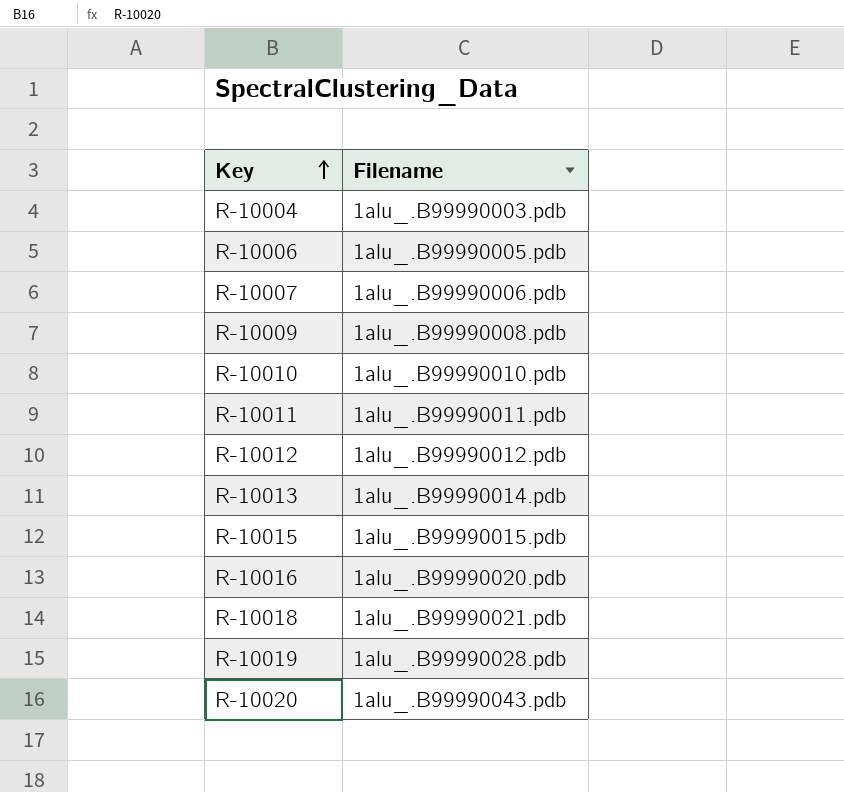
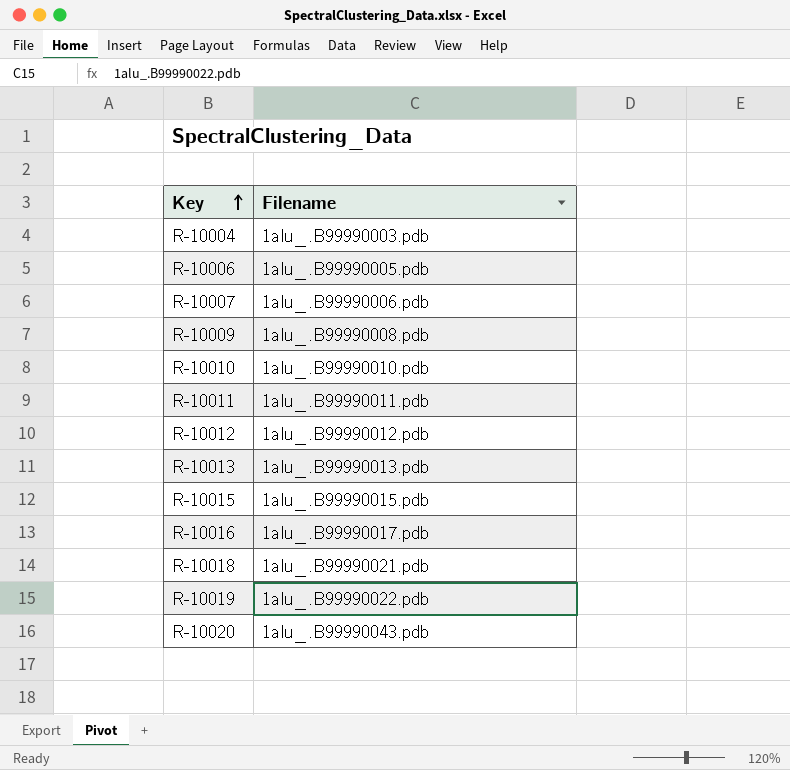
R-10013 | Filename: 1alu_.B99990014.pdb -> 1alu_.B99990013.pdb
R-10016 | Filename: 1alu_.B99990020.pdb -> 1alu_.B99990017.pdb
R-10019 | Filename: 1alu_.B99990028.pdb -> 1alu_.B99990022.pdb

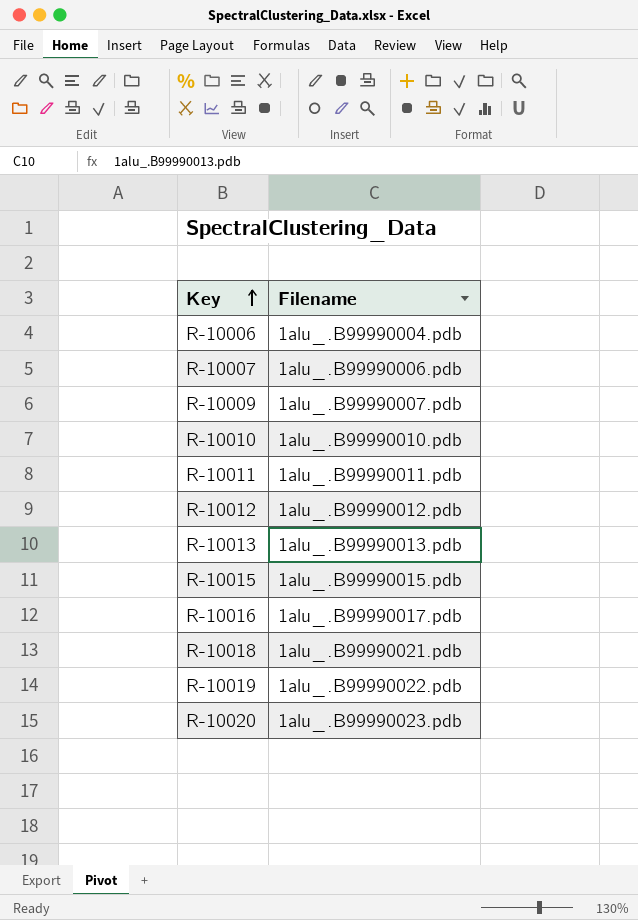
row R-10004: 1alu_.B99990003.pdb -> none
R-10006 | Filename: 1alu_.B99990005.pdb -> 1alu_.B99990004.pdb
R-10009 | Filename: 1alu_.B99990008.pdb -> 1alu_.B99990007.pdb
R-10020 | Filename: 1alu_.B99990043.pdb -> 1alu_.B99990023.pdb

